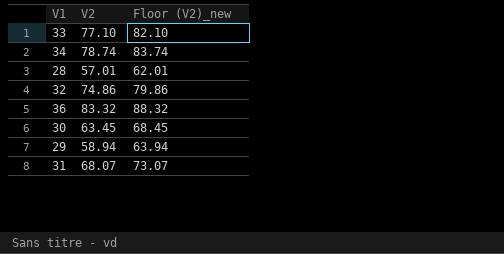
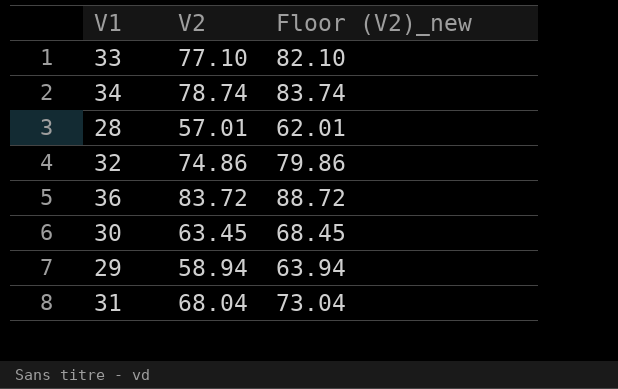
36 | V2: 83.32 -> 83.72
36 | Floor (V2)_new: 88.32 -> 88.72
31 | V2: 68.07 -> 68.04
31 | Floor (V2)_new: 73.07 -> 73.04

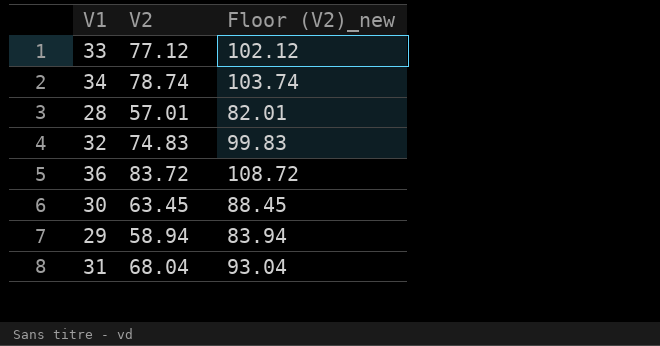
column Floor (V2)_new | formula: [V2] + 5 -> [V2] + 25
33 | V2: 77.10 -> 77.12
32 | V2: 74.86 -> 74.83

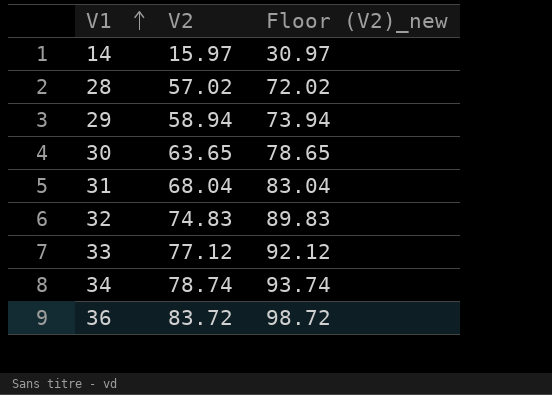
row order: none -> V1 ascending
column Floor (V2)_new | formula: [V2] + 25 -> [V2] + 15
row 14: none -> 15.97 | 30.97
28 | V2: 57.01 -> 57.02
30 | V2: 63.45 -> 63.65

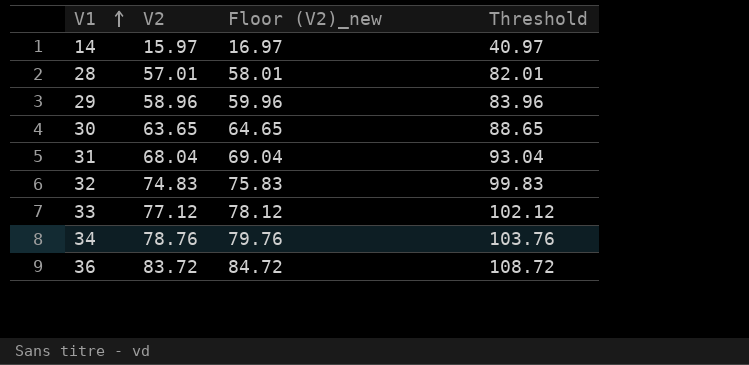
column Floor (V2)_new | formula: [V2] + 15 -> [V2] + 1
column Threshold | formula: none -> [V2] + 25
28 | V2: 57.02 -> 57.01
29 | V2: 58.94 -> 58.96
34 | V2: 78.74 -> 78.76

